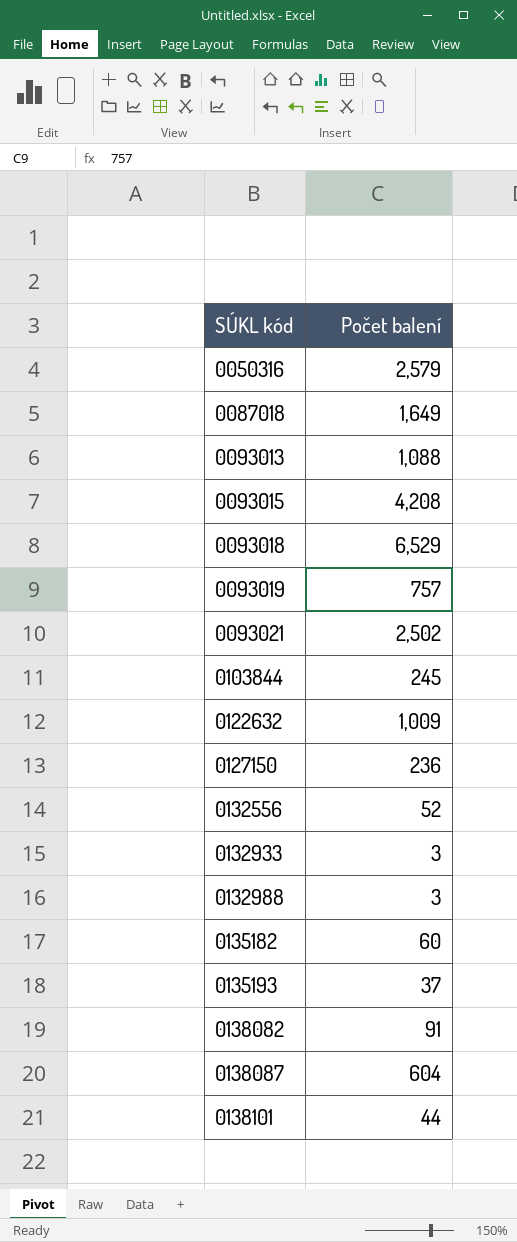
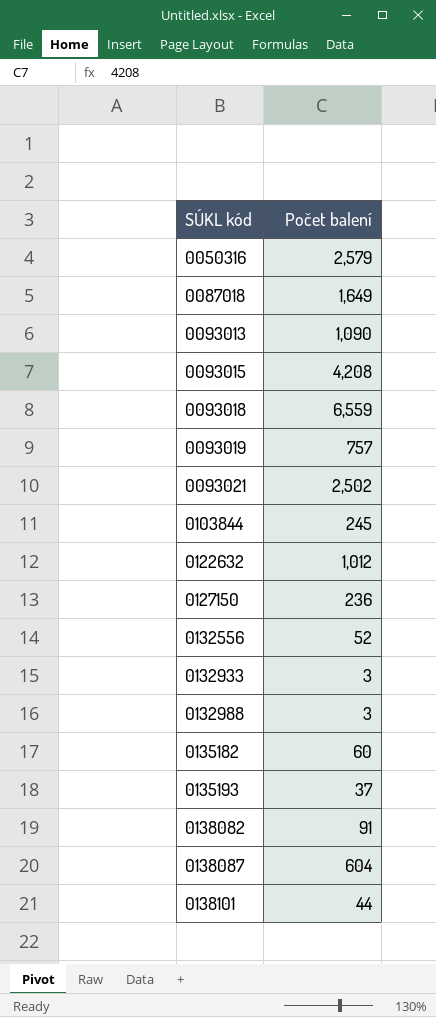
0093013 | Počet balení: 1,088 -> 1,090
0093018 | Počet balení: 6,529 -> 6,559
0122632 | Počet balení: 1,009 -> 1,012

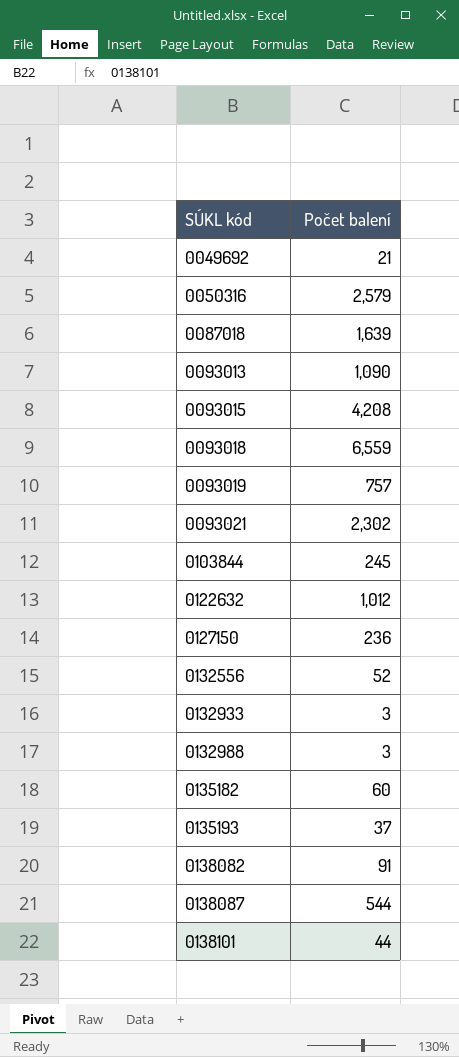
row 0049692: none -> 21
0087018 | Počet balení: 1,649 -> 1,639
0093021 | Počet balení: 2,502 -> 2,302
0138087 | Počet balení: 604 -> 544

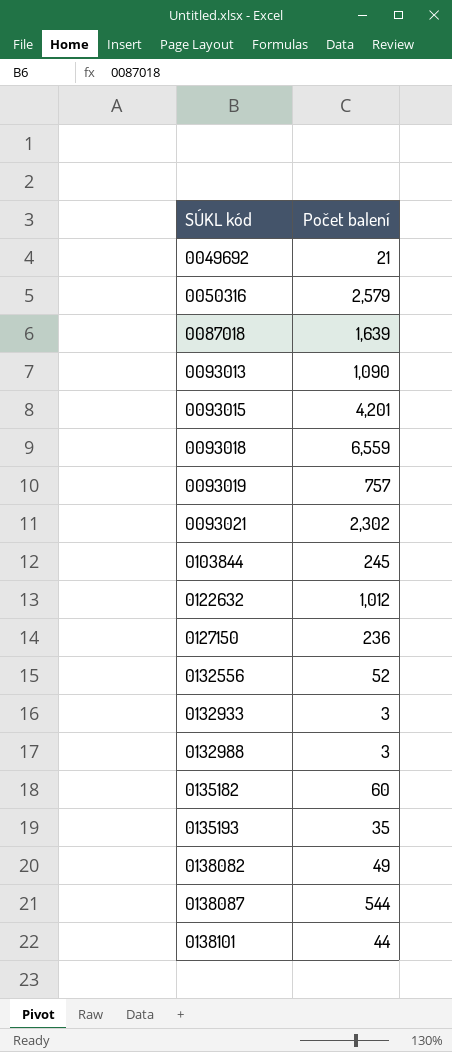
0093015 | Počet balení: 4,208 -> 4,201
0135193 | Počet balení: 37 -> 35
0138082 | Počet balení: 91 -> 49

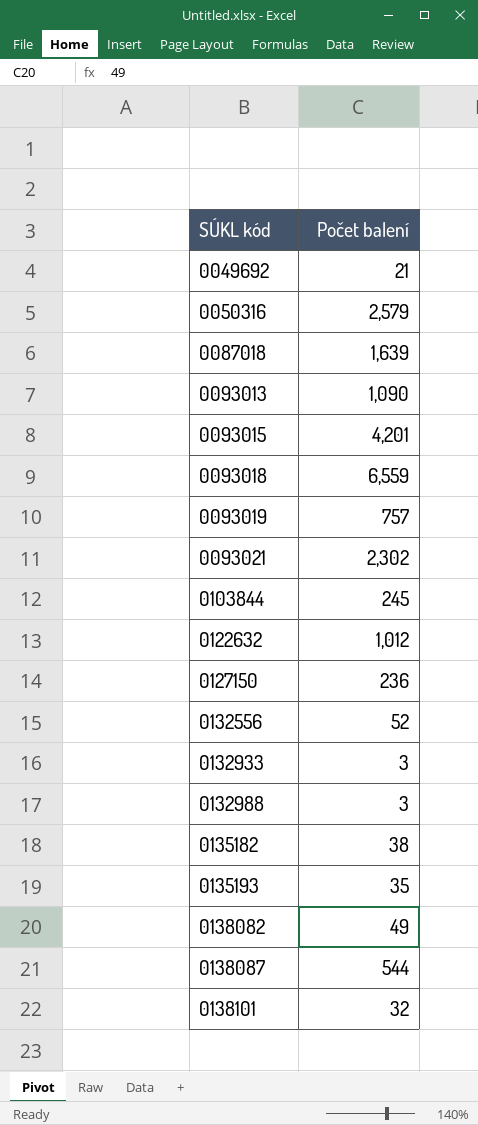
0135182 | Počet balení: 60 -> 38
0138101 | Počet balení: 44 -> 32

